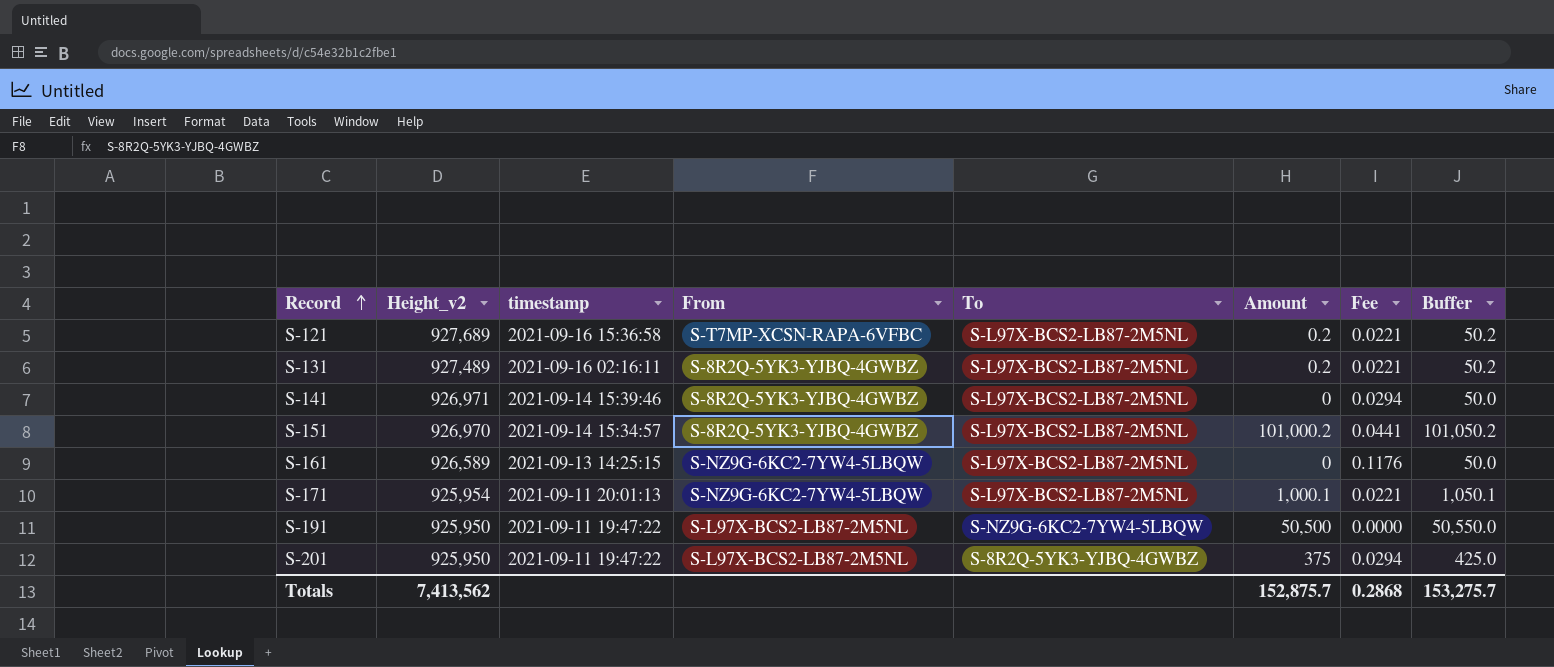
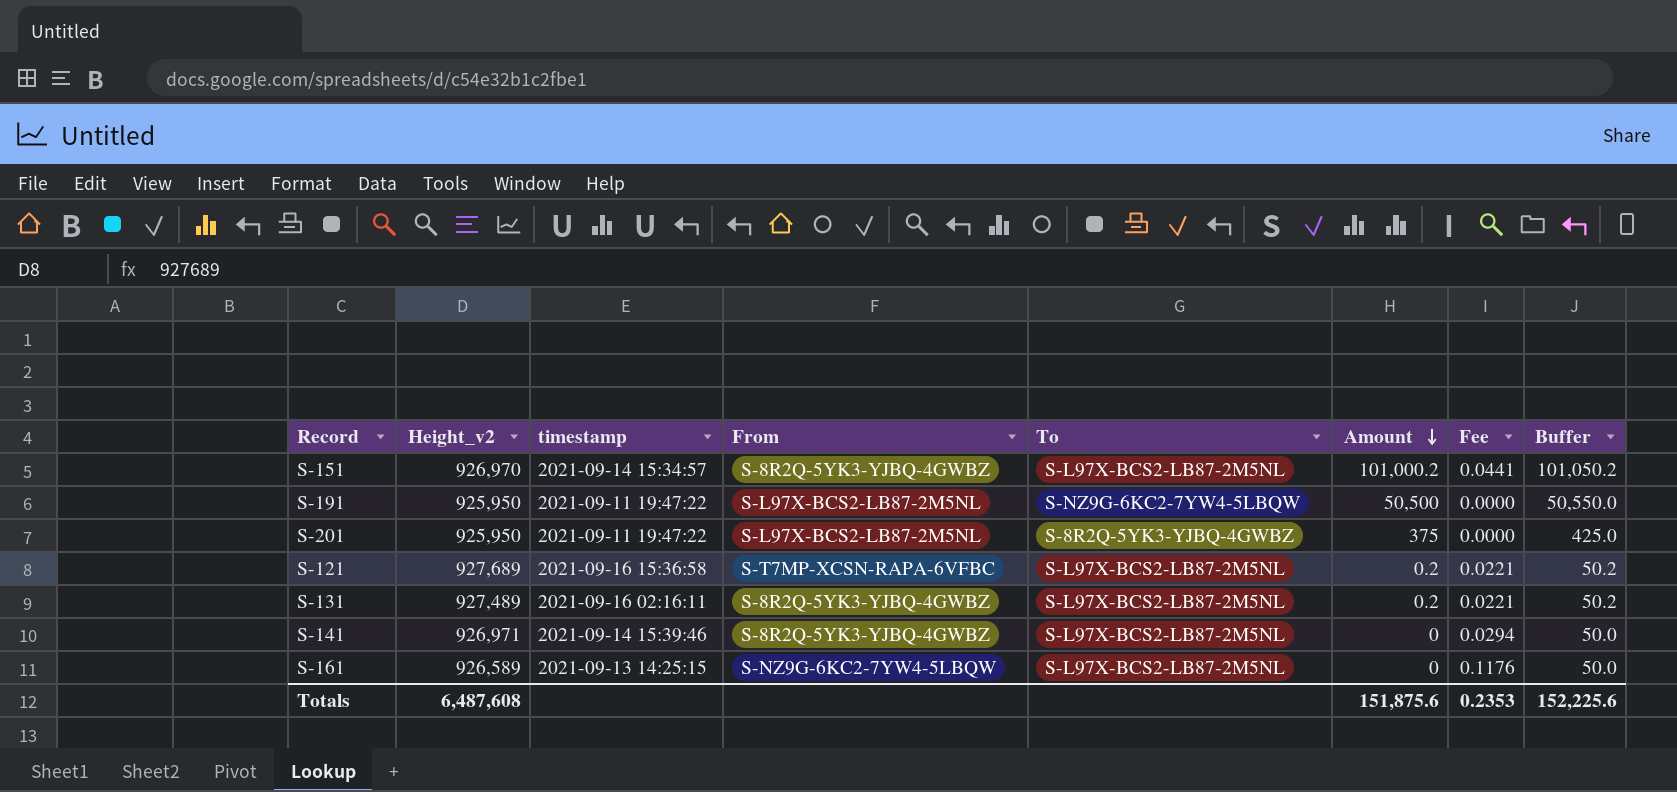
row order: Record ascending -> Amount descending
row S-171: 925,954 | 2021-09-11 20:01:13 | S-NZ9G-6KC2-7YW4-5LBQW | S-L97X-BCS2-LB87-2M5NL | 1,000.1 | 0.0221 | 1,050.1 -> none
S-201 | Fee: 0.0294 -> 0.0000
Totals | Height_v2: 7,413,562 -> 6,487,608
Totals | Amount: 152,875.7 -> 151,875.6
Totals | Fee: 0.2868 -> 0.2353
Totals | Buffer: 153,275.7 -> 152,225.6

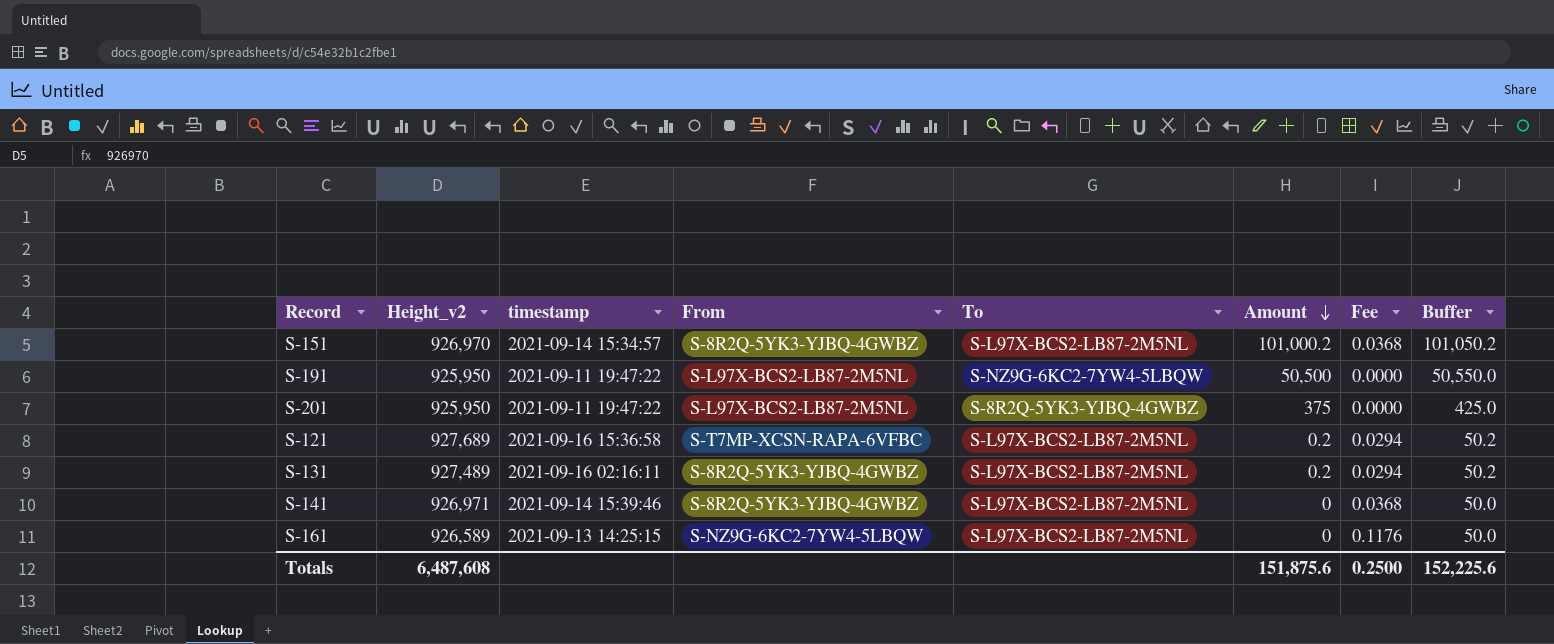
S-151 | Fee: 0.0441 -> 0.0368
S-121 | Fee: 0.0221 -> 0.0294
S-131 | Fee: 0.0221 -> 0.0294
S-141 | Fee: 0.0294 -> 0.0368
Totals | Fee: 0.2353 -> 0.2500

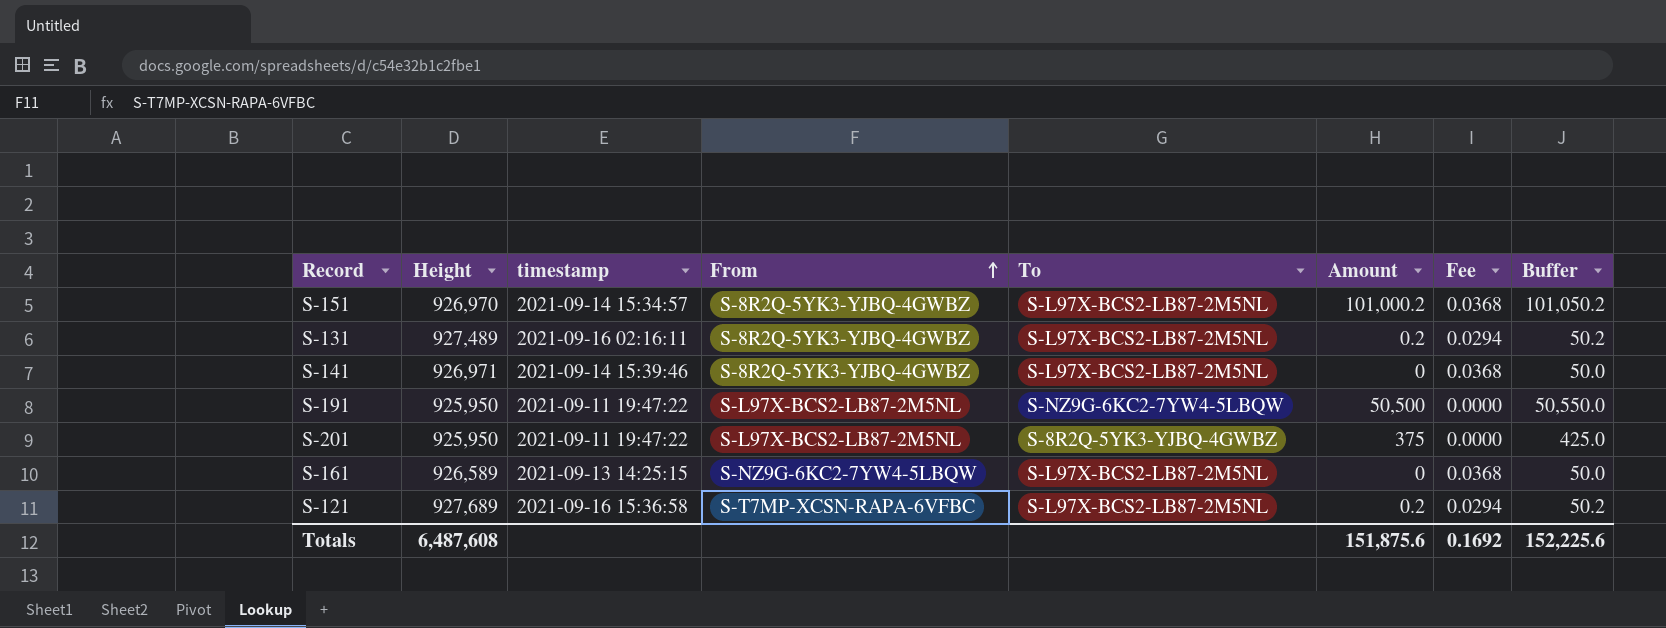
row order: Amount descending -> From ascending
column name: Height_v2 -> Height
S-161 | Fee: 0.1176 -> 0.0368
Totals | Fee: 0.2500 -> 0.1692

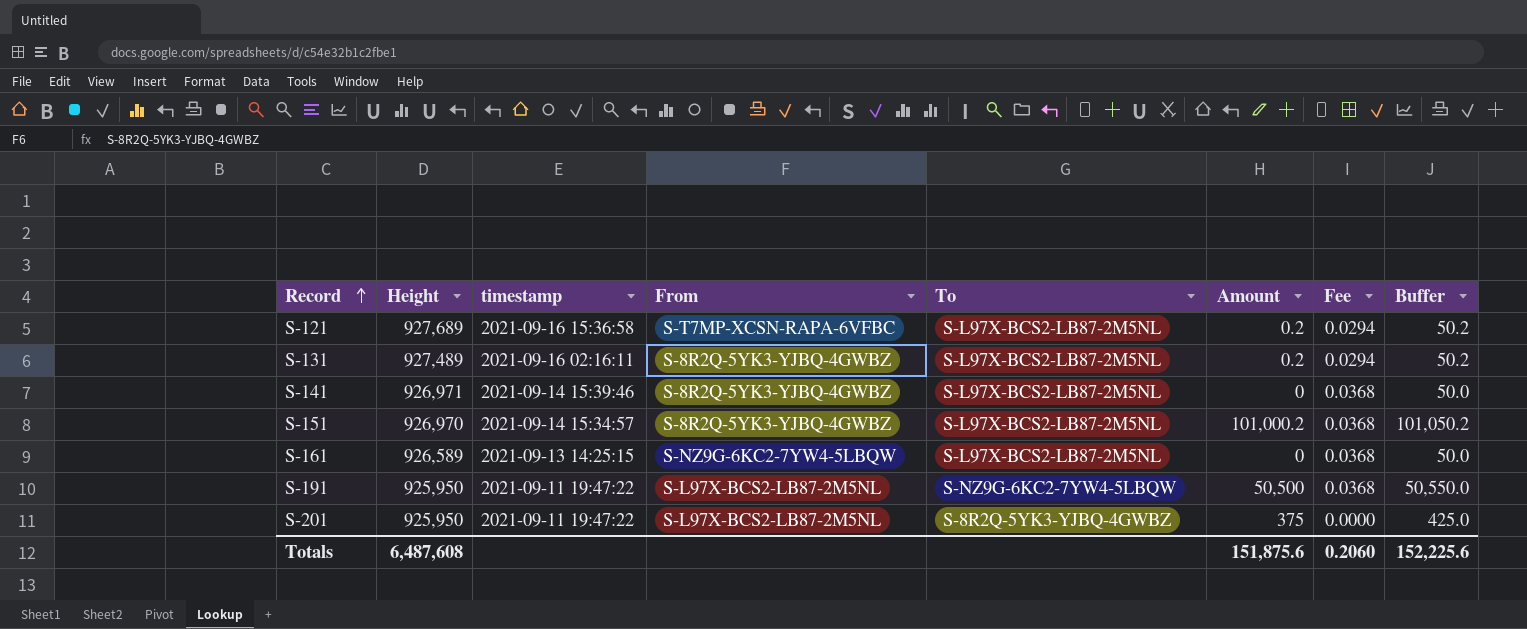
row order: From ascending -> Record ascending
S-191 | Fee: 0.0000 -> 0.0368
Totals | Fee: 0.1692 -> 0.2060

